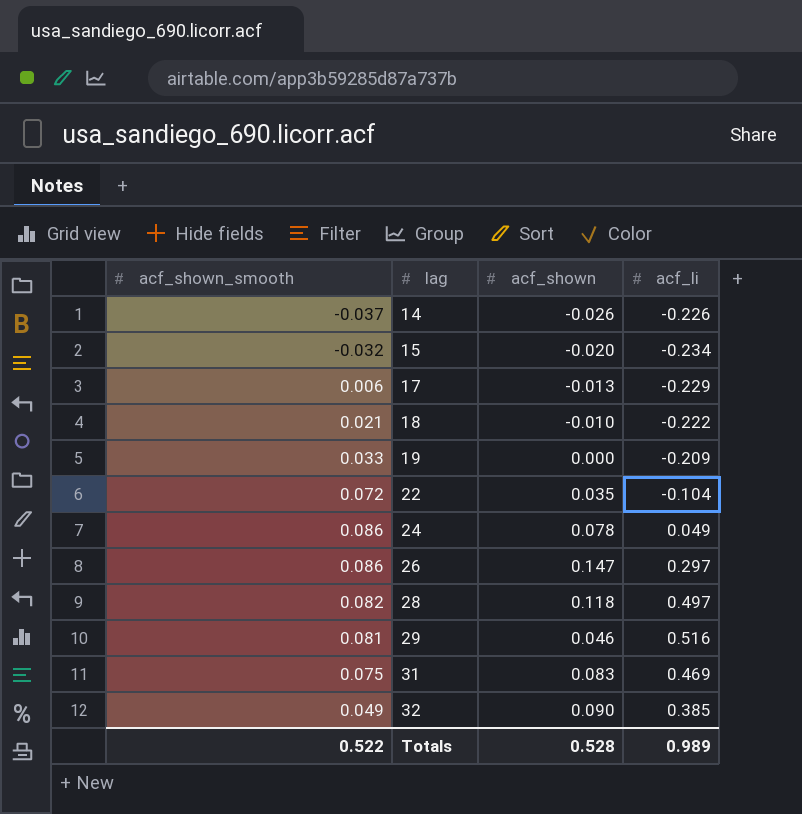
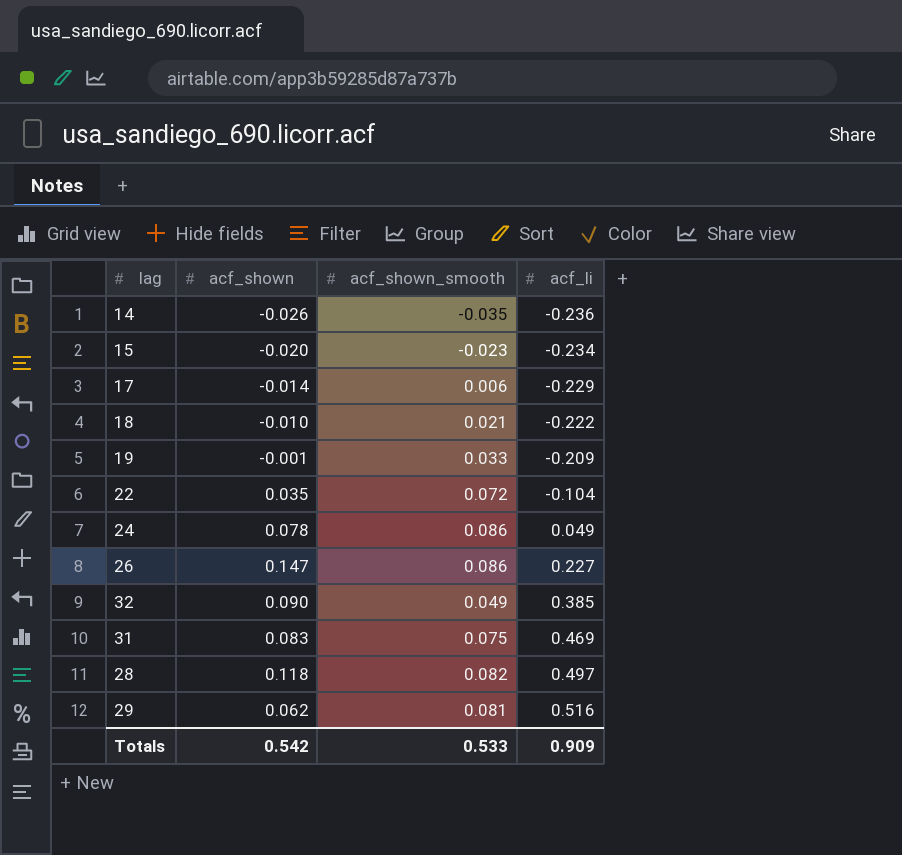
row order: lag ascending -> acf_li ascending
column acf_shown_smooth | position: 1 -> 3
14 | acf_shown_smooth: -0.037 -> -0.035
14 | acf_li: -0.226 -> -0.236
15 | acf_shown_smooth: -0.032 -> -0.023
17 | acf_shown: -0.013 -> -0.014
19 | acf_shown: 0.000 -> -0.001
26 | acf_li: 0.297 -> 0.227
29 | acf_shown: 0.046 -> 0.062
Totals | acf_shown: 0.528 -> 0.542
Totals | acf_shown_smooth: 0.522 -> 0.533
Totals | acf_li: 0.989 -> 0.909

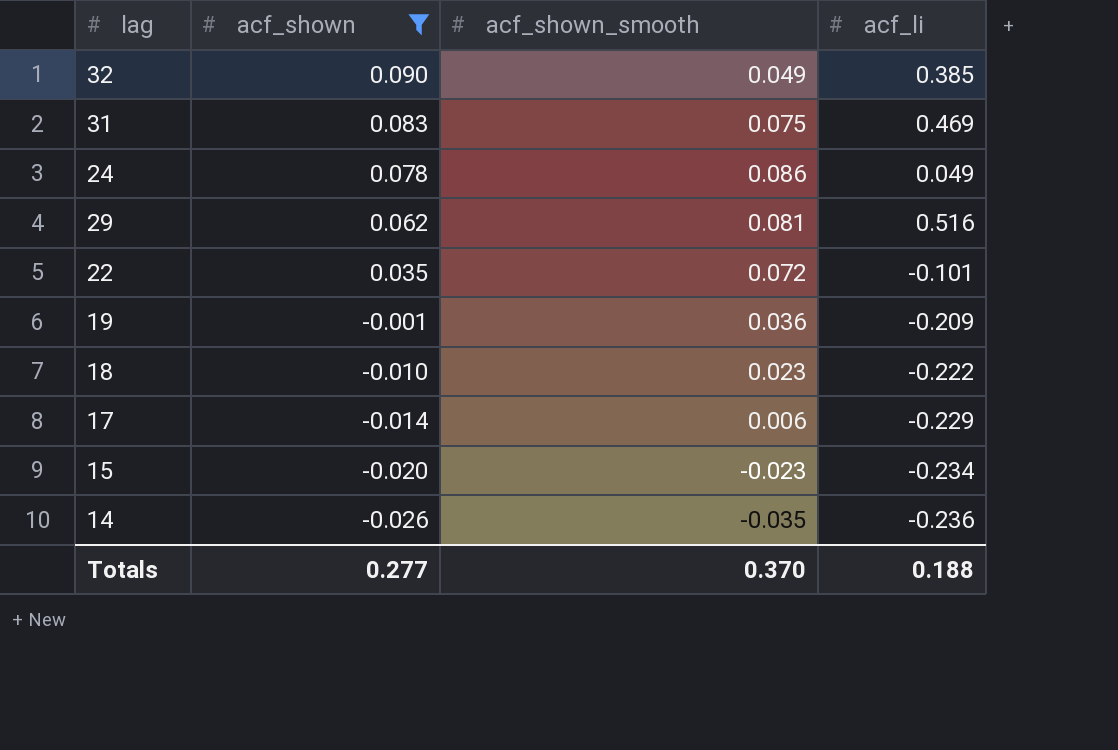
filter: none -> acf_shown <= 0.090
row order: acf_li ascending -> acf_shown descending
22 | acf_li: -0.104 -> -0.101
19 | acf_shown_smooth: 0.033 -> 0.036
18 | acf_shown_smooth: 0.021 -> 0.023
Totals | acf_shown: 0.542 -> 0.277
Totals | acf_shown_smooth: 0.533 -> 0.370
Totals | acf_li: 0.909 -> 0.188

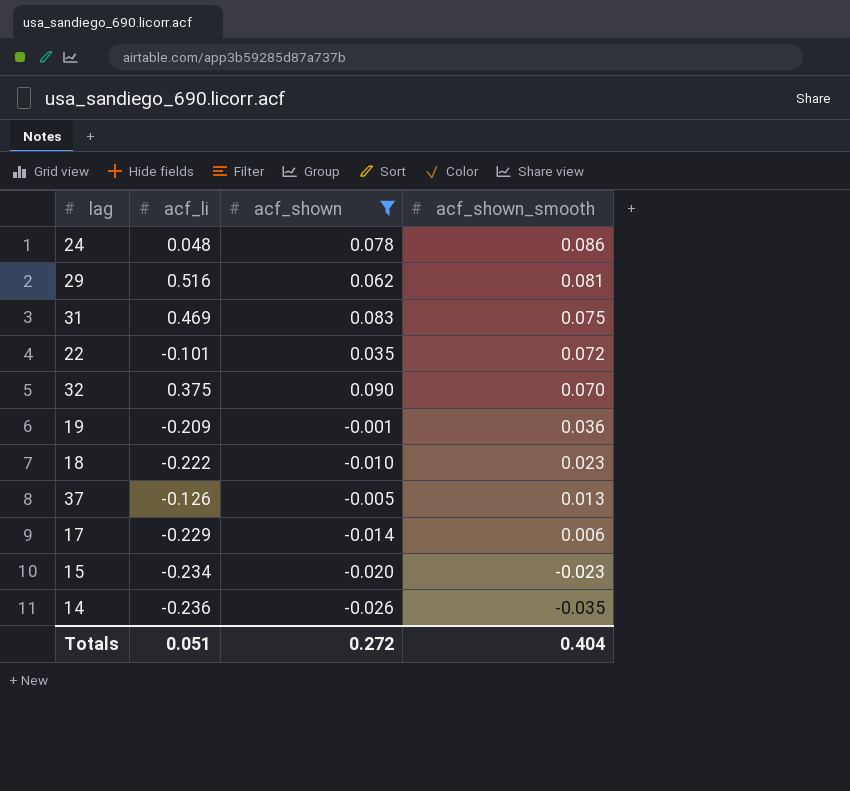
row order: acf_shown descending -> acf_shown_smooth descending
column acf_li | position: 4 -> 2
24 | acf_li: 0.049 -> 0.048
32 | acf_li: 0.385 -> 0.375
32 | acf_shown_smooth: 0.049 -> 0.070
row 37: none -> -0.126 | -0.005 | 0.013
Totals | acf_li: 0.188 -> 0.051
Totals | acf_shown: 0.277 -> 0.272
Totals | acf_shown_smooth: 0.370 -> 0.404

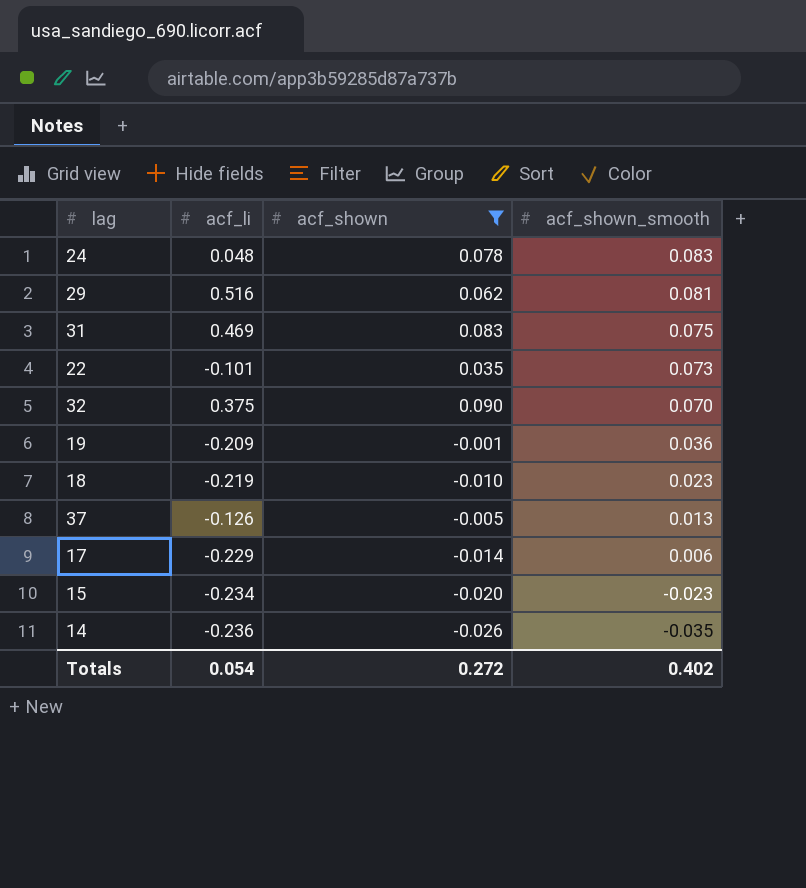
24 | acf_shown_smooth: 0.086 -> 0.083
22 | acf_shown_smooth: 0.072 -> 0.073
18 | acf_li: -0.222 -> -0.219
Totals | acf_li: 0.051 -> 0.054
Totals | acf_shown_smooth: 0.404 -> 0.402

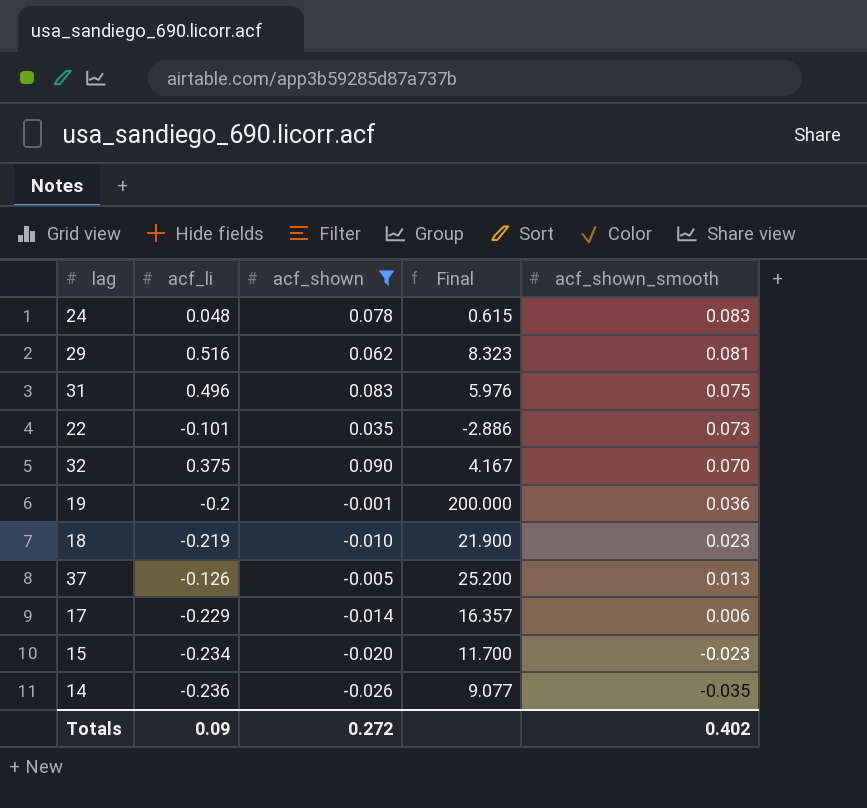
column Final | formula: none -> [acf_li] / [acf_shown]
31 | acf_li: 0.469 -> 0.496
19 | acf_li: -0.209 -> -0.2
Totals | acf_li: 0.054 -> 0.09

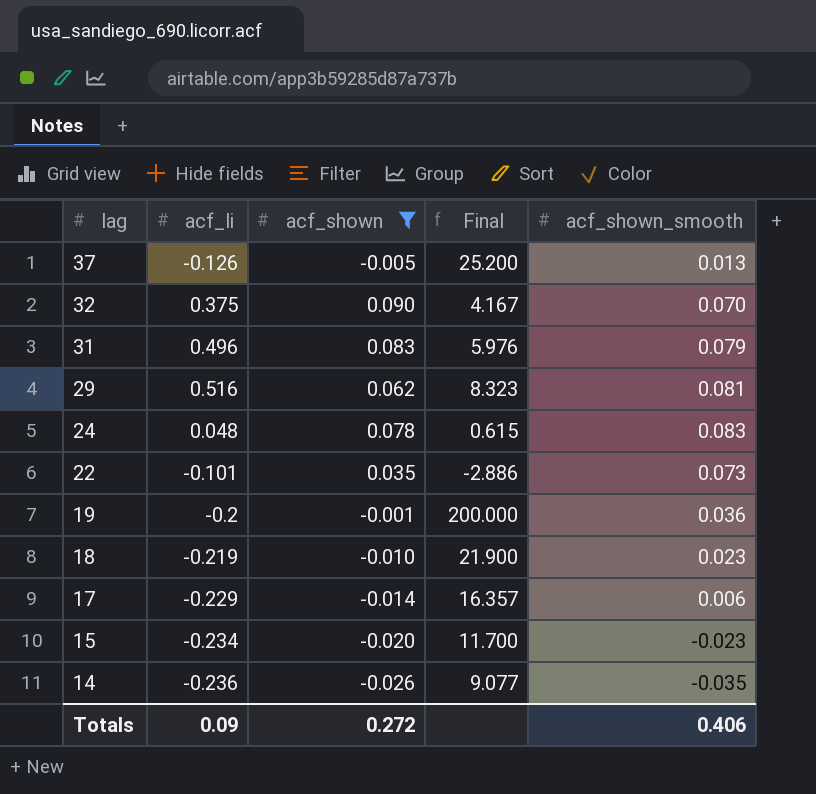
row order: acf_shown_smooth descending -> lag descending
31 | acf_shown_smooth: 0.075 -> 0.079
Totals | acf_shown_smooth: 0.402 -> 0.406

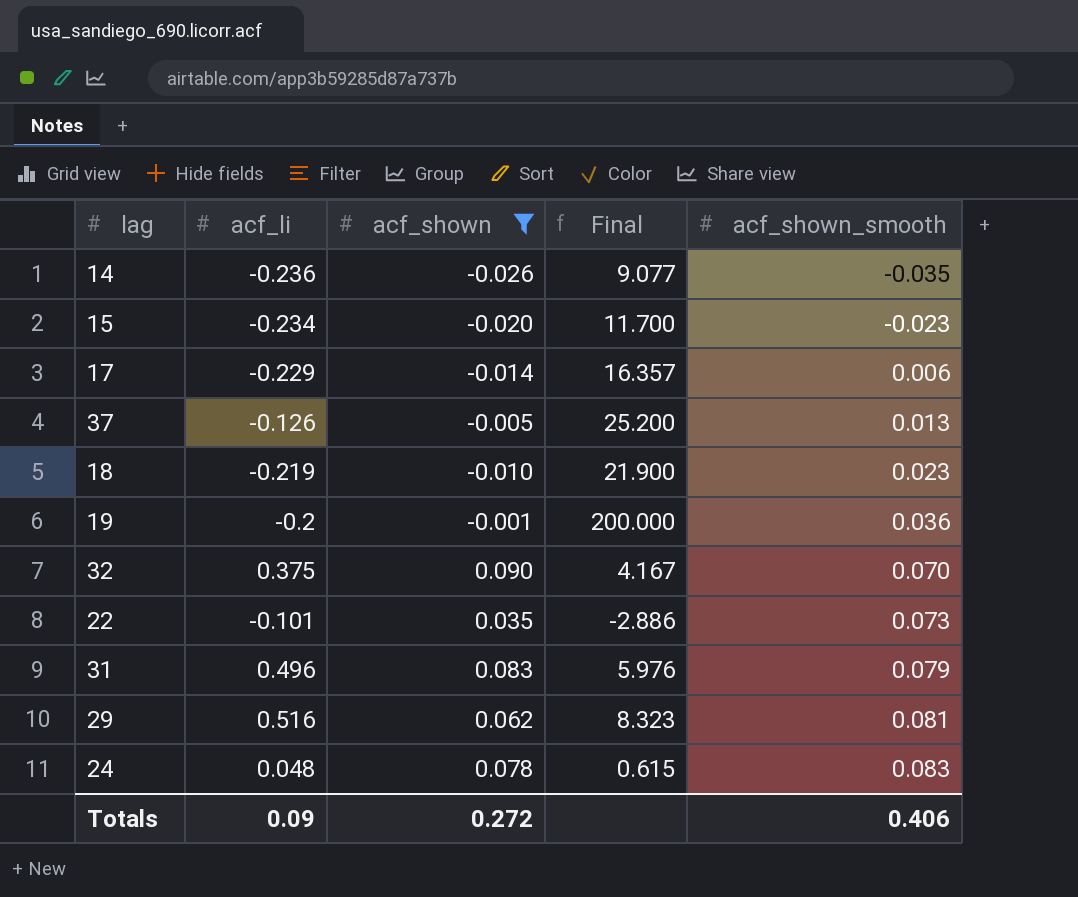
row order: lag descending -> acf_shown_smooth ascending

